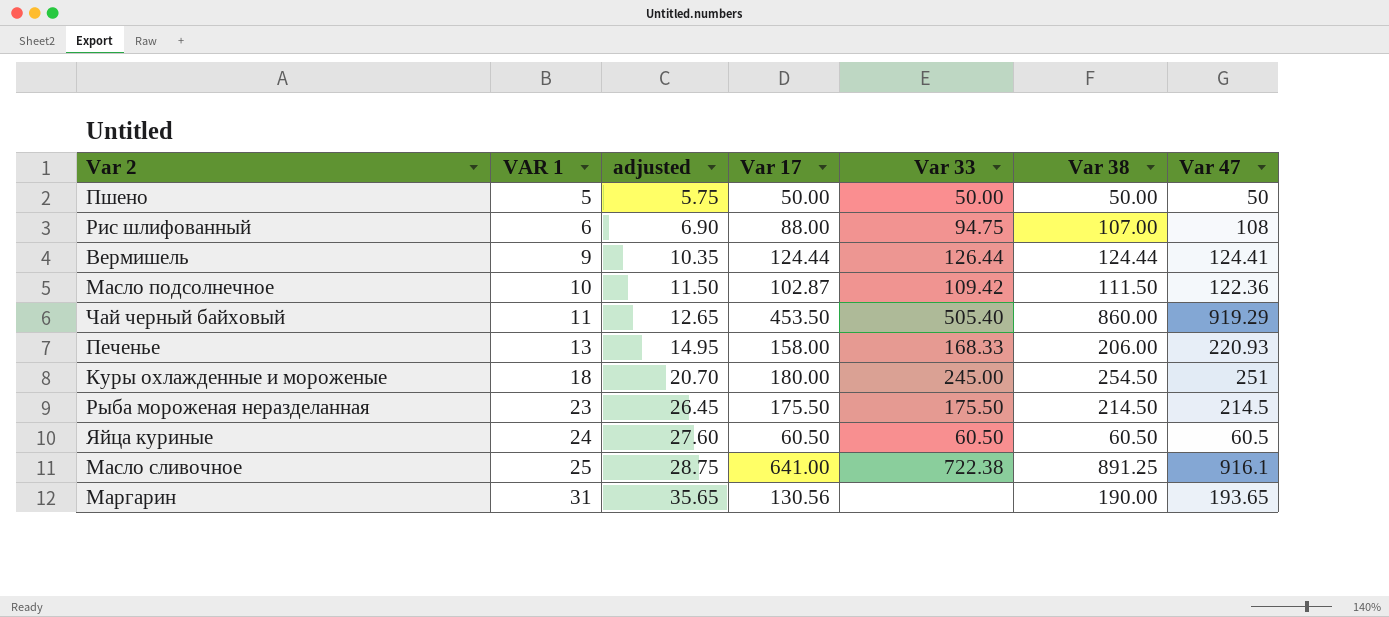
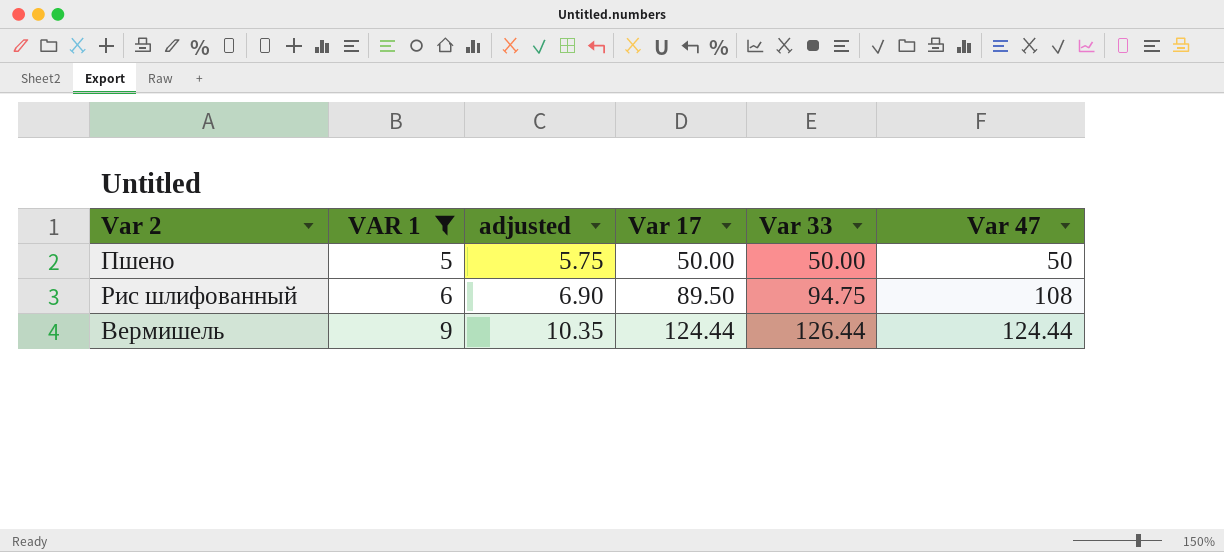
filter: none -> VAR 1 <= 9
column Var 38 | position: 6 -> none
Рис шлифованный | Var 17: 88.00 -> 89.50
Вермишель | Var 47: 124.41 -> 124.44

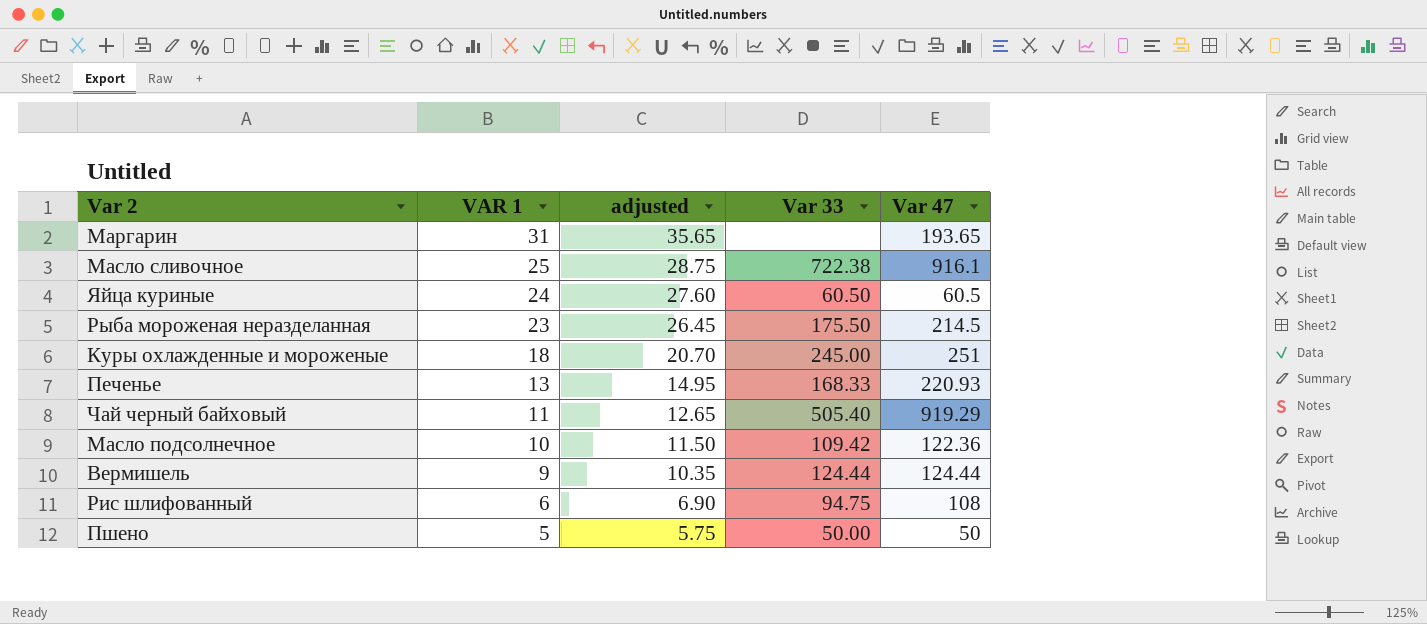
filter: VAR 1 <= 9 -> none
row order: VAR 1 ascending -> VAR 1 descending
column Var 17 | position: 4 -> none
Вермишель | Var 33: 126.44 -> 124.44

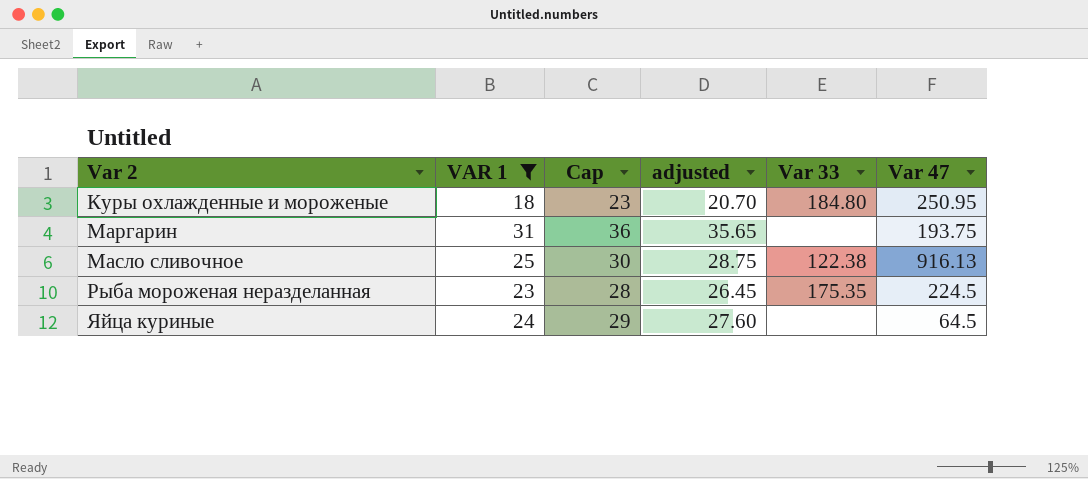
filter: none -> VAR 1 >= 18
row order: VAR 1 descending -> Var 2 ascending
column Cap | formula: none -> [VAR 1] + 5
Куры охлажденные и мороженые | Var 33: 245.00 -> 184.80
Куры охлажденные и мороженые | Var 47: 251 -> 250.95
Маргарин | Var 47: 193.65 -> 193.75
Масло сливочное | Var 33: 722.38 -> 122.38
Масло сливочное | Var 47: 916.1 -> 916.13
Рыба мороженая неразделанная | Var 33: 175.50 -> 175.35
Рыба мороженая неразделанная | Var 47: 214.5 -> 224.5
Яйца куриные | Var 33: 60.50 -> none
Яйца куриные | Var 47: 60.5 -> 64.5

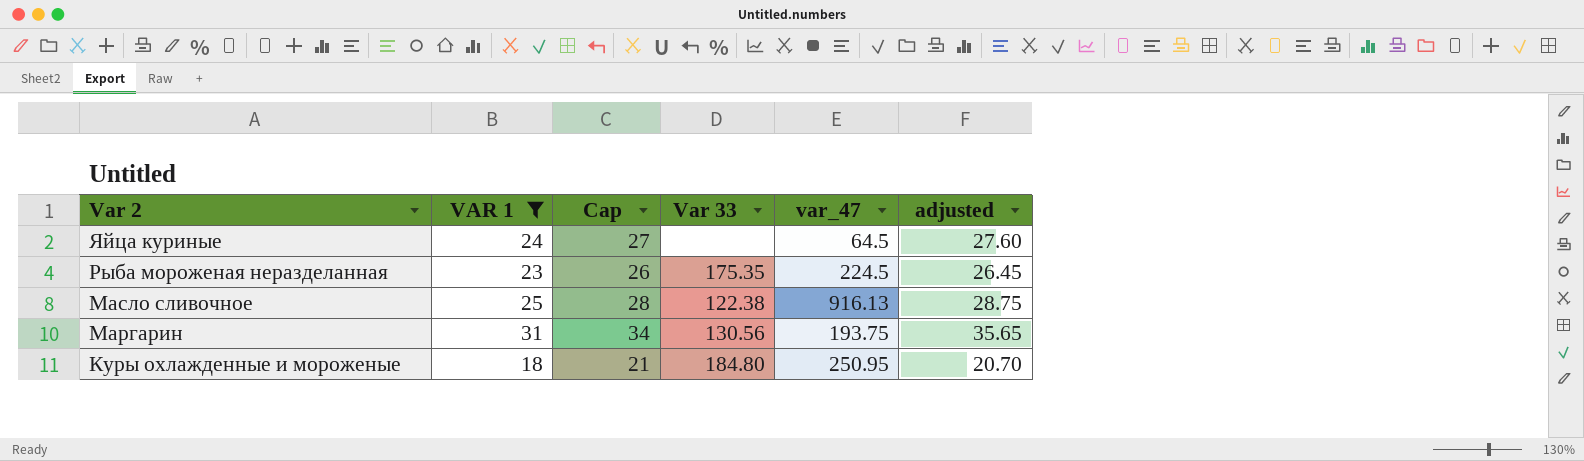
row order: Var 2 ascending -> Var 2 descending
column Cap | formula: [VAR 1] + 5 -> [VAR 1] + 3
column name: Var 47 -> var_47
column adjusted | position: 4 -> 6
Маргарин | Var 33: none -> 130.56

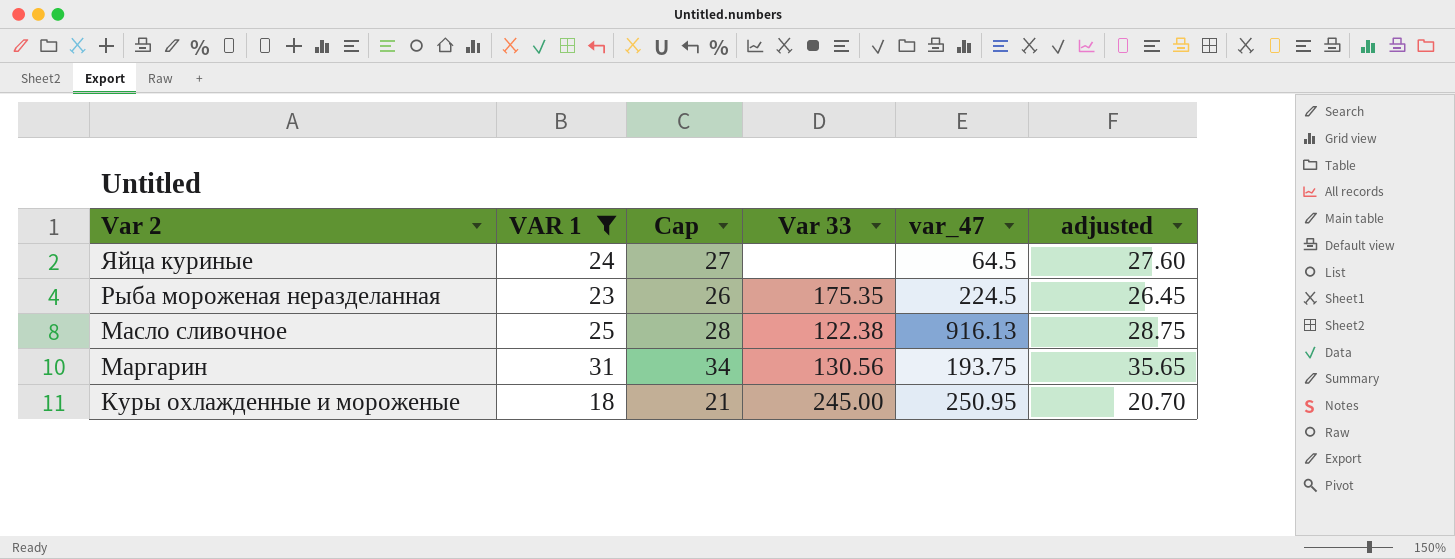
Куры охлажденные и мороженые | Var 33: 184.80 -> 245.00

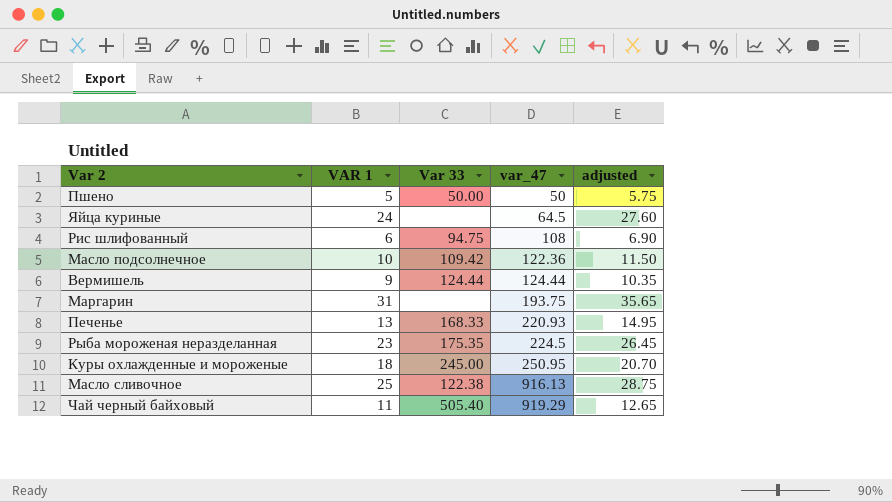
filter: VAR 1 >= 18 -> none
row order: Var 2 descending -> var_47 ascending
column Cap | formula: [VAR 1] + 3 -> none
Маргарин | Var 33: 130.56 -> none

